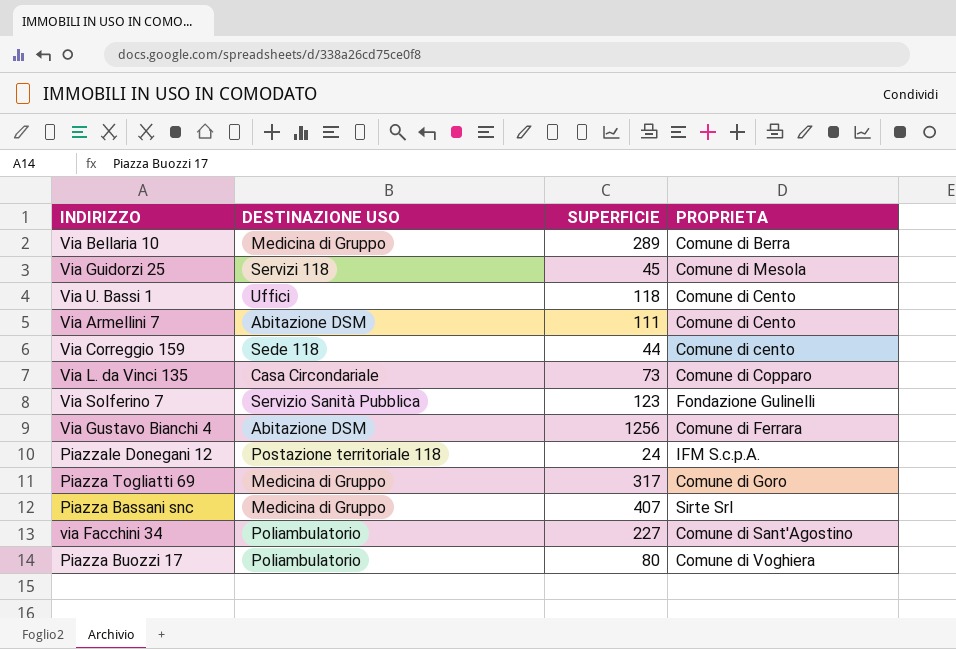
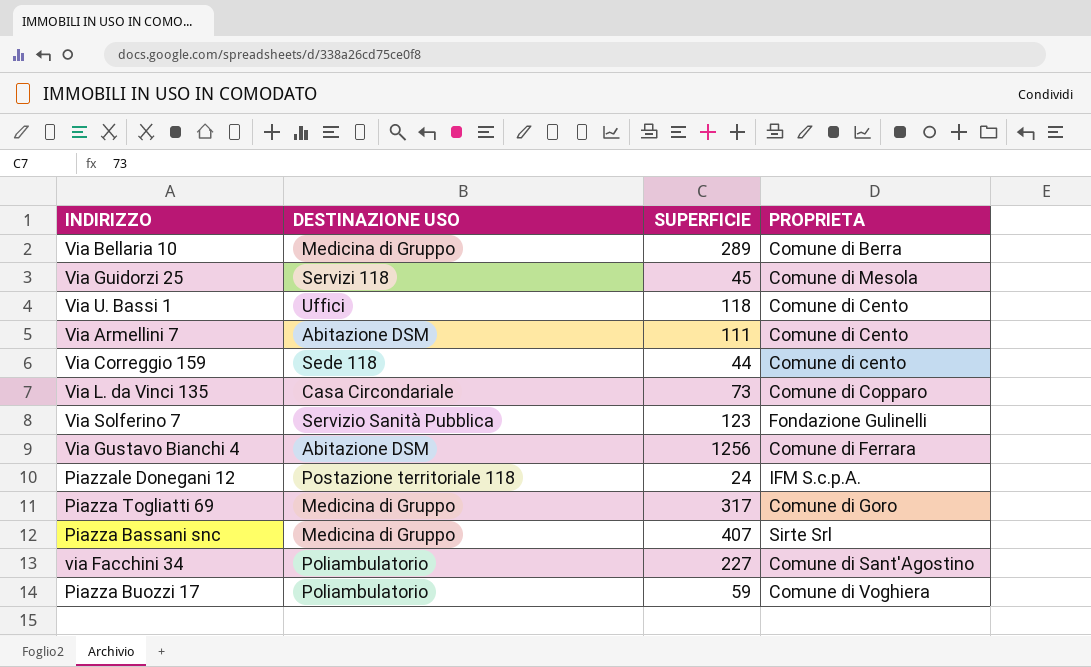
Piazza Buozzi 17 | SUPERFICIE: 80 -> 59

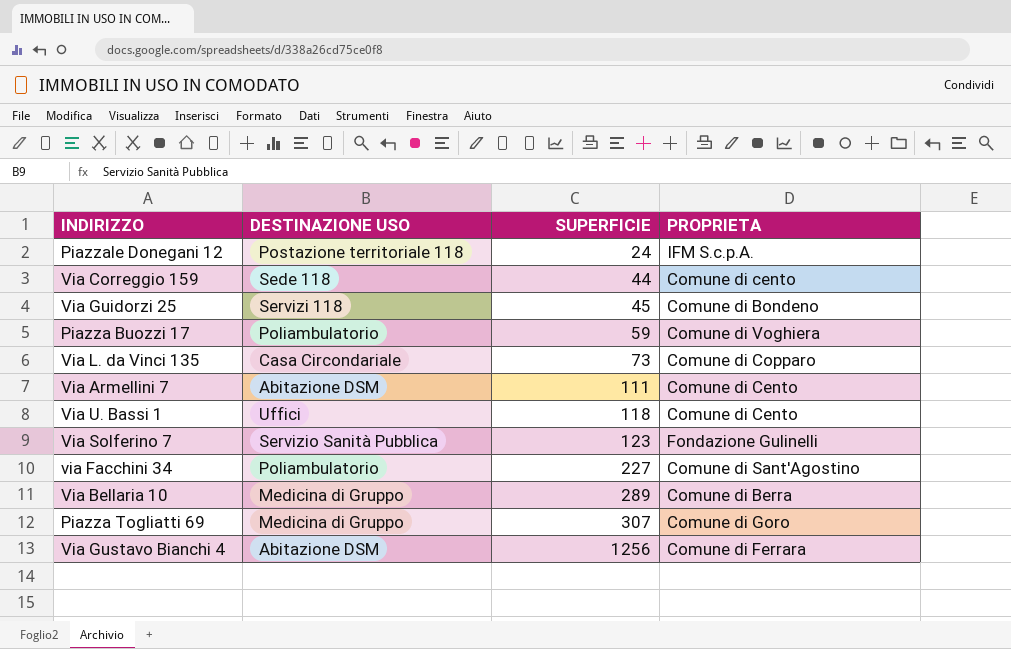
row order: none -> SUPERFICIE ascending
row Piazza Bassani snc: Medicina di Gruppo | 407 | Sirte Srl -> none
Via Guidorzi 25 | PROPRIETA: Comune di Mesola -> Comune di Bondeno
Piazza Togliatti 69 | SUPERFICIE: 317 -> 307

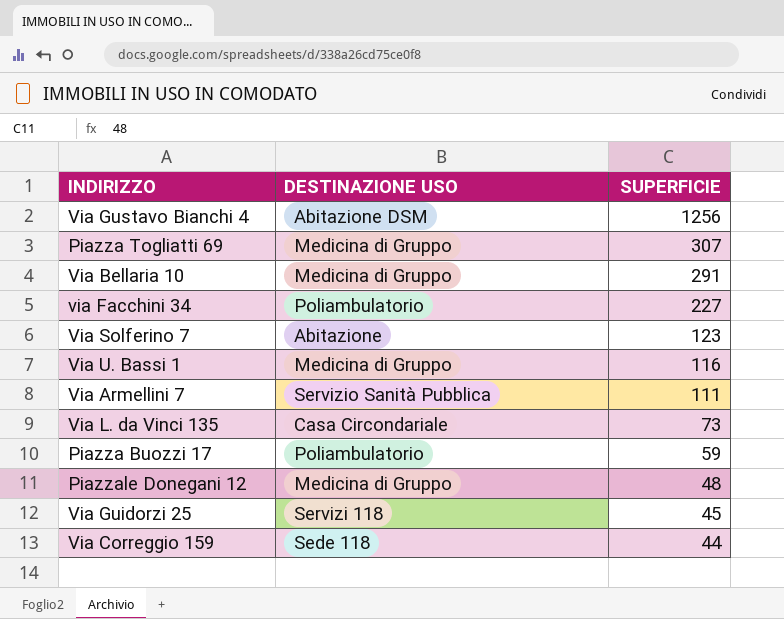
row order: SUPERFICIE ascending -> SUPERFICIE descending
column PROPRIETA | position: 4 -> none
Via Bellaria 10 | SUPERFICIE: 289 -> 291
Via Solferino 7 | DESTINAZIONE USO: Servizio Sanità Pubblica -> Abitazione
Via U. Bassi 1 | DESTINAZIONE USO: Uffici -> Medicina di Gruppo
Via U. Bassi 1 | SUPERFICIE: 118 -> 116
Via Armellini 7 | DESTINAZIONE USO: Abitazione DSM -> Servizio Sanità Pubblica
Piazzale Donegani 12 | DESTINAZIONE USO: Postazione territoriale 118 -> Medicina di Gruppo
Piazzale Donegani 12 | SUPERFICIE: 24 -> 48

